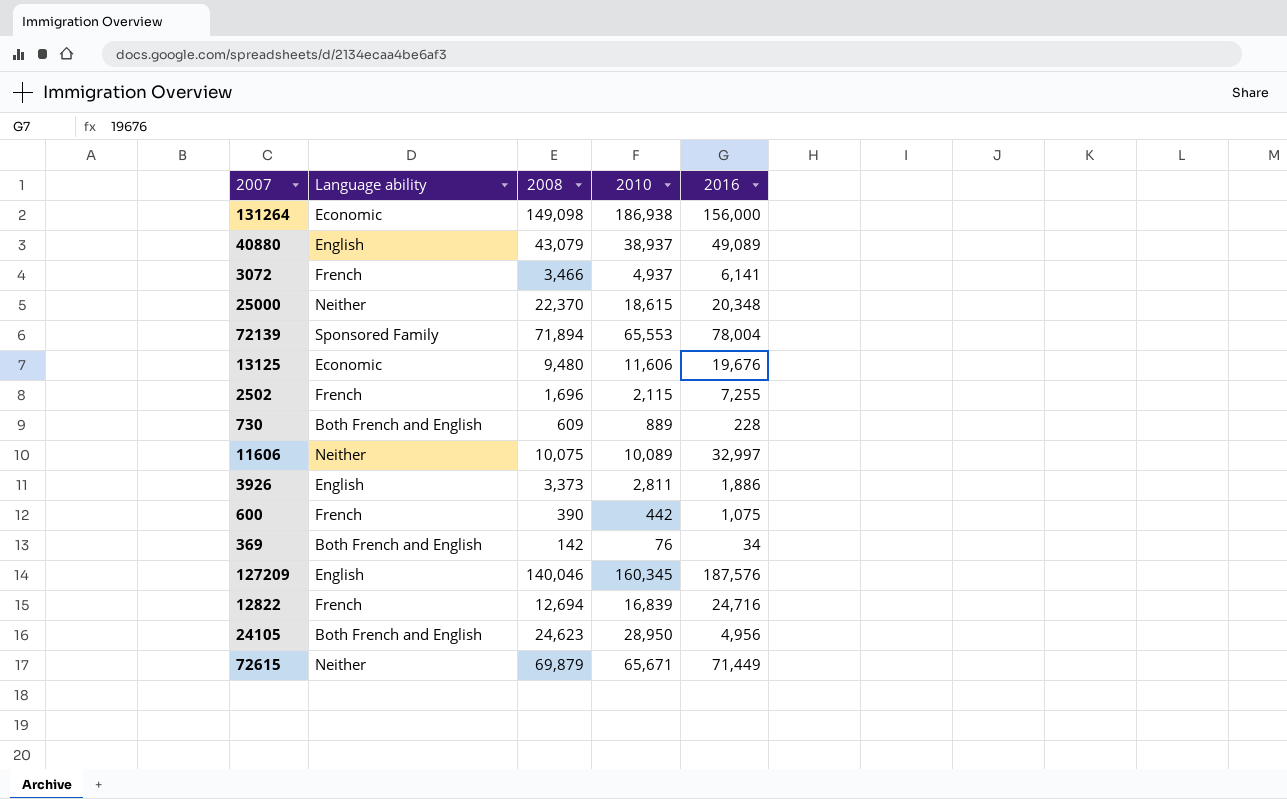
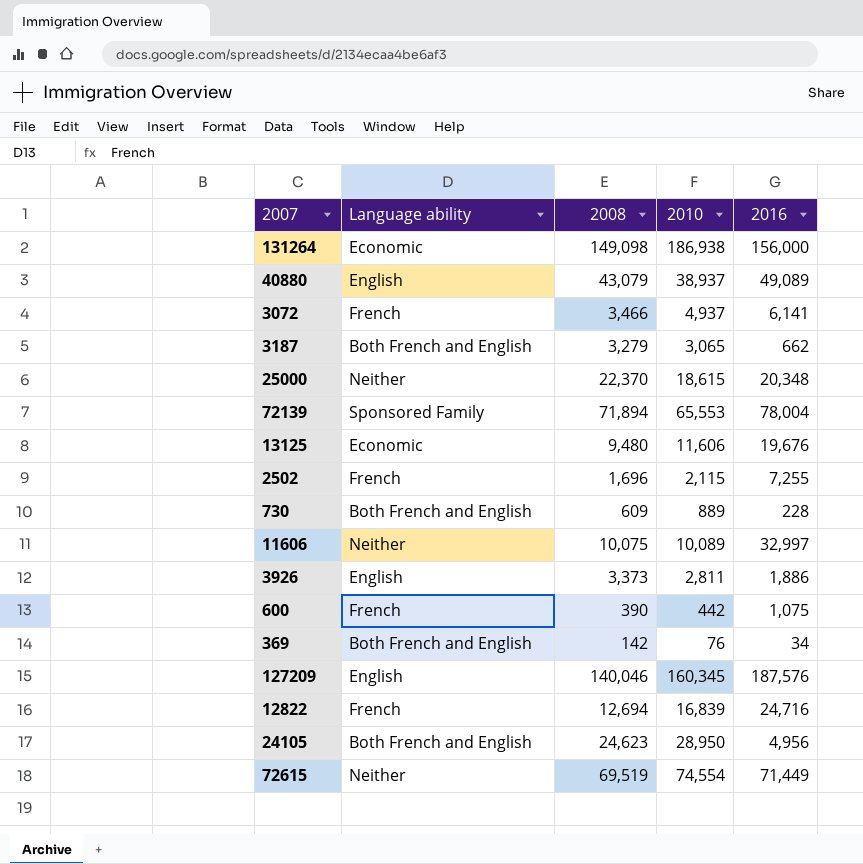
row 3187: none -> Both French and English | 3,279 | 3,065 | 662
72615 | 2008: 69,879 -> 69,519
72615 | 2010: 65,671 -> 74,554

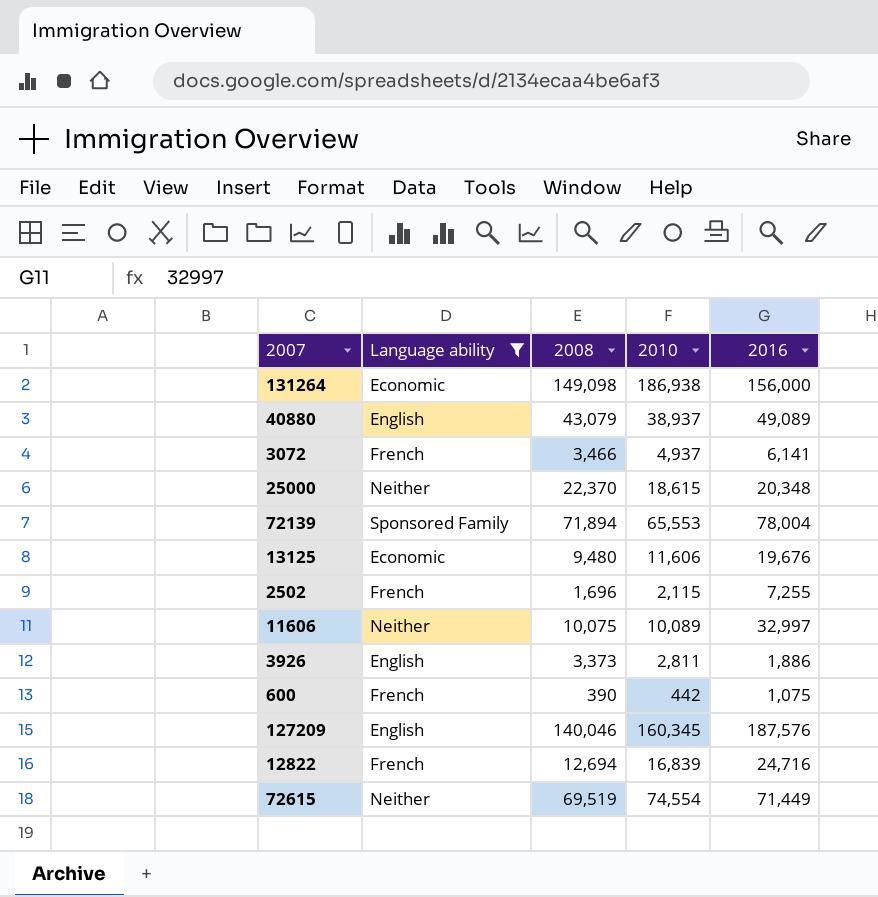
filter: none -> Language ability != Both French and English

